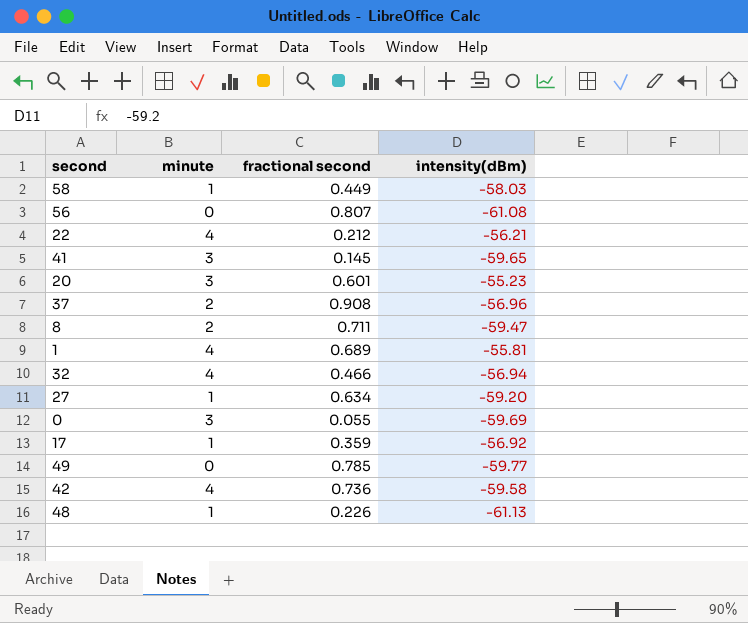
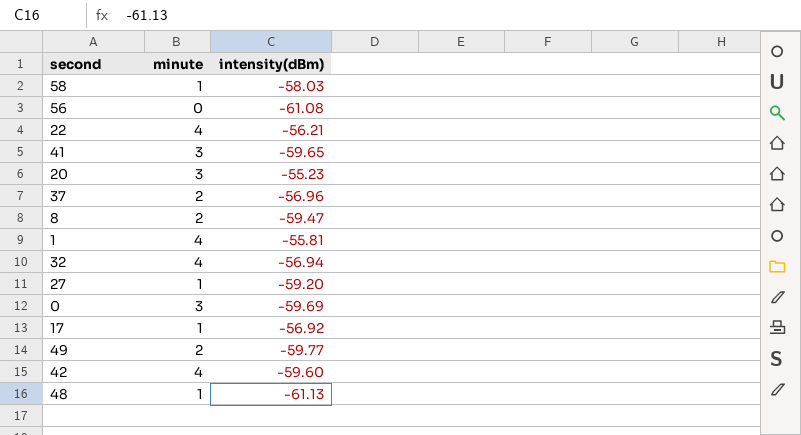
column fractional second | position: 3 -> none
49 | minute: 0 -> 2
42 | intensity(dBm): -59.58 -> -59.60

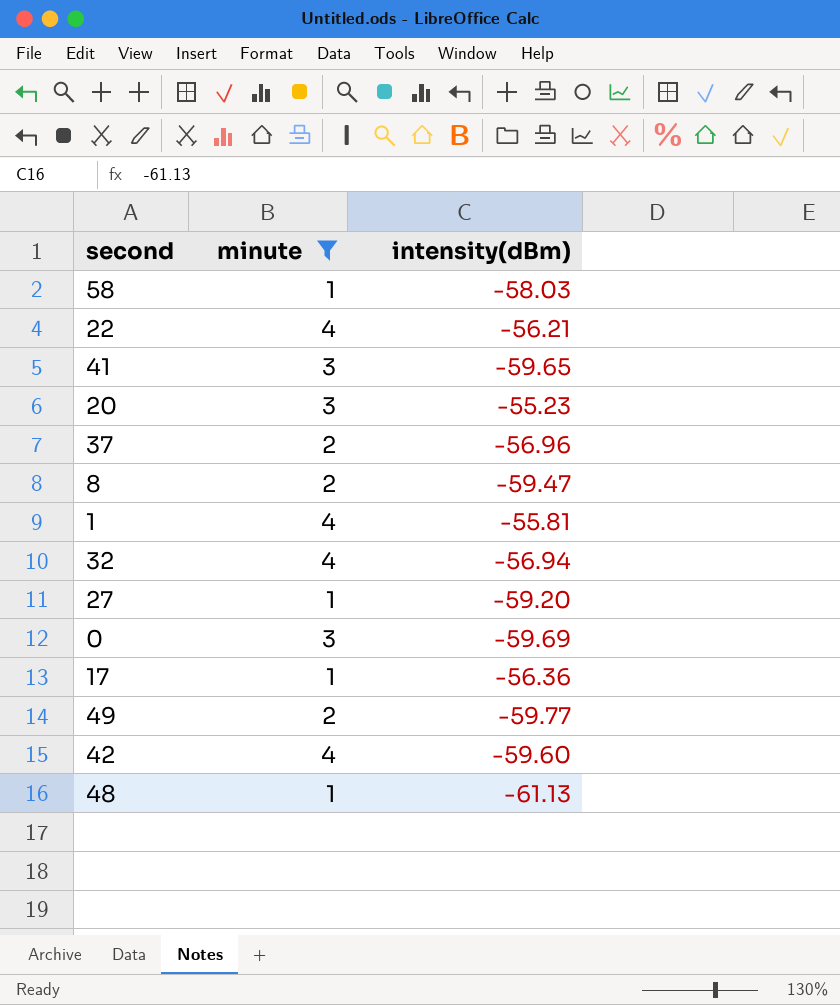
filter: none -> minute != 0
17 | intensity(dBm): -56.92 -> -56.36

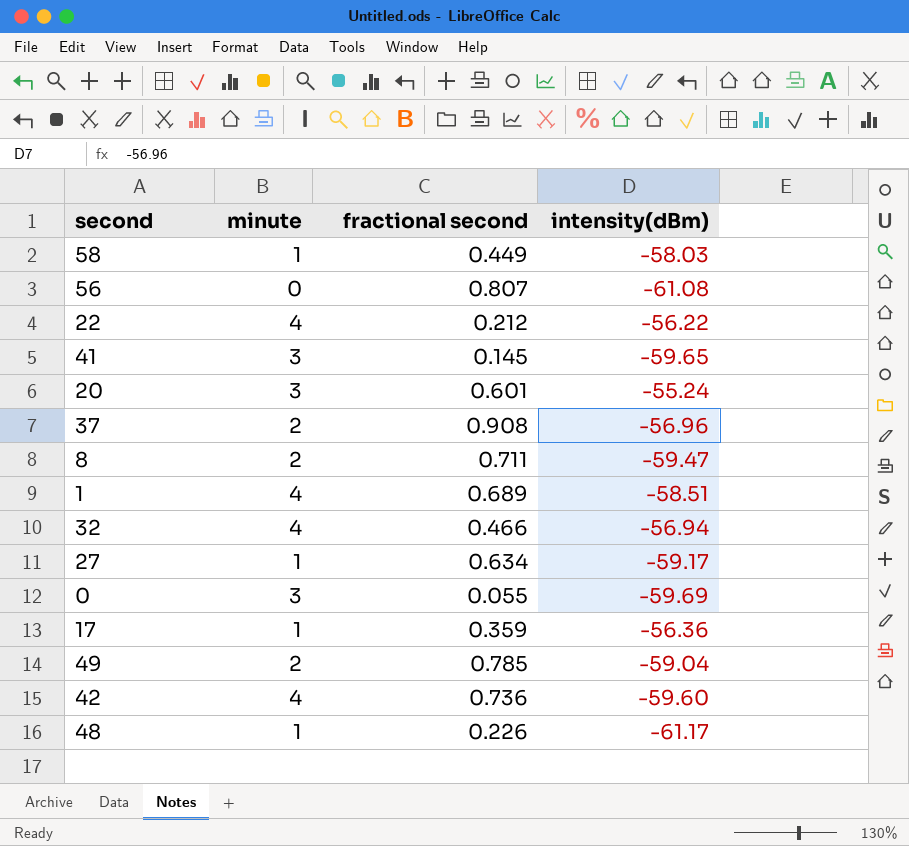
filter: minute != 0 -> none
column fractional second | position: none -> 3
22 | intensity(dBm): -56.21 -> -56.22
20 | intensity(dBm): -55.23 -> -55.24
1 | intensity(dBm): -55.81 -> -58.51
27 | intensity(dBm): -59.20 -> -59.17
49 | intensity(dBm): -59.77 -> -59.04
48 | intensity(dBm): -61.13 -> -61.17

